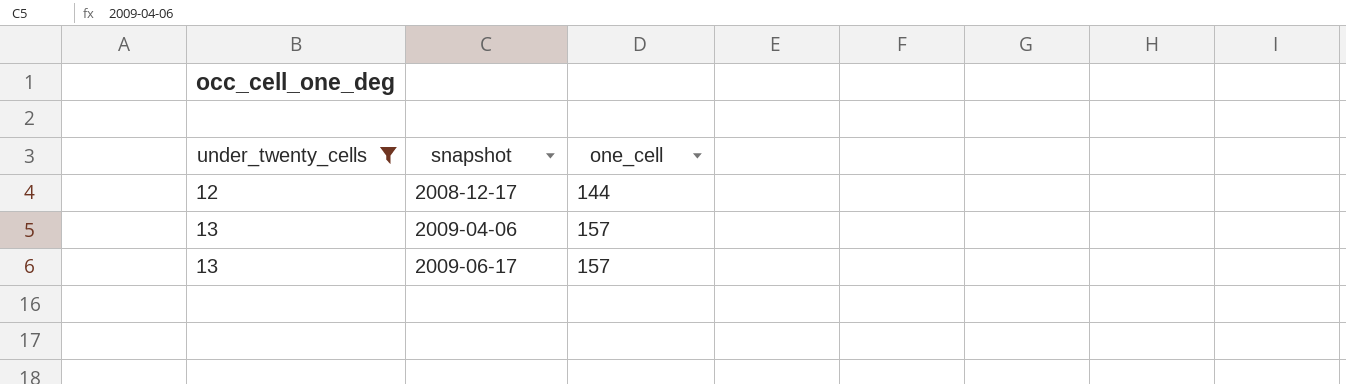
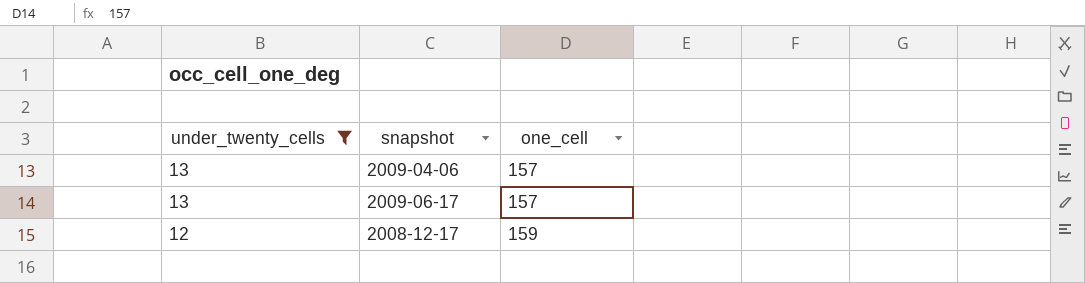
row order: under_twenty_cells ascending -> under_twenty_cells descending
2008-12-17 | one_cell: 144 -> 159

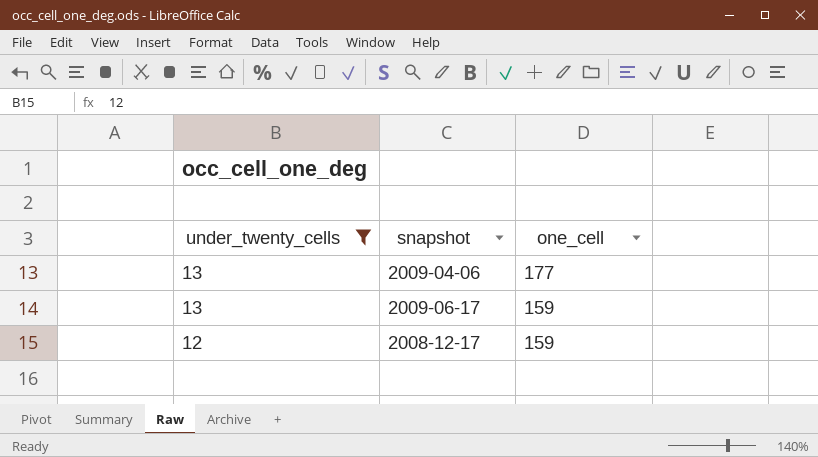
2009-04-06 | one_cell: 157 -> 177
2009-06-17 | one_cell: 157 -> 159

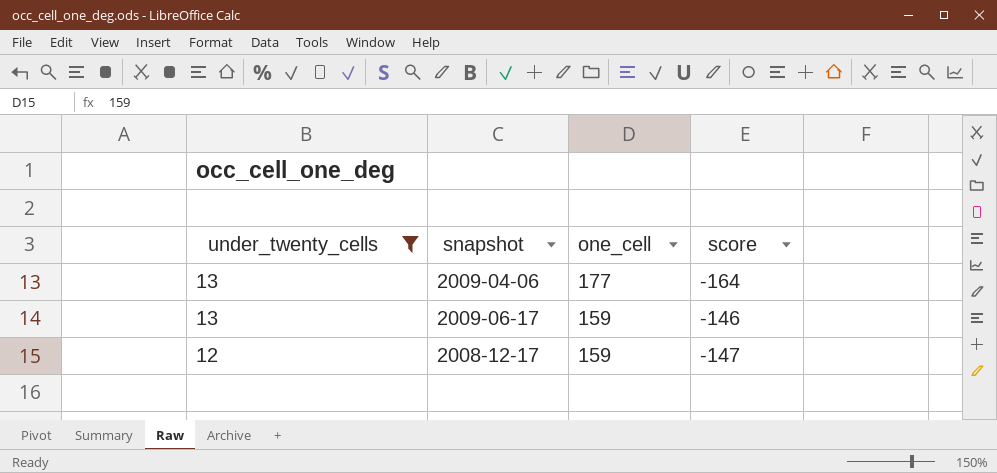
column score | formula: none -> [under_twenty_cells] - [one_cell]

